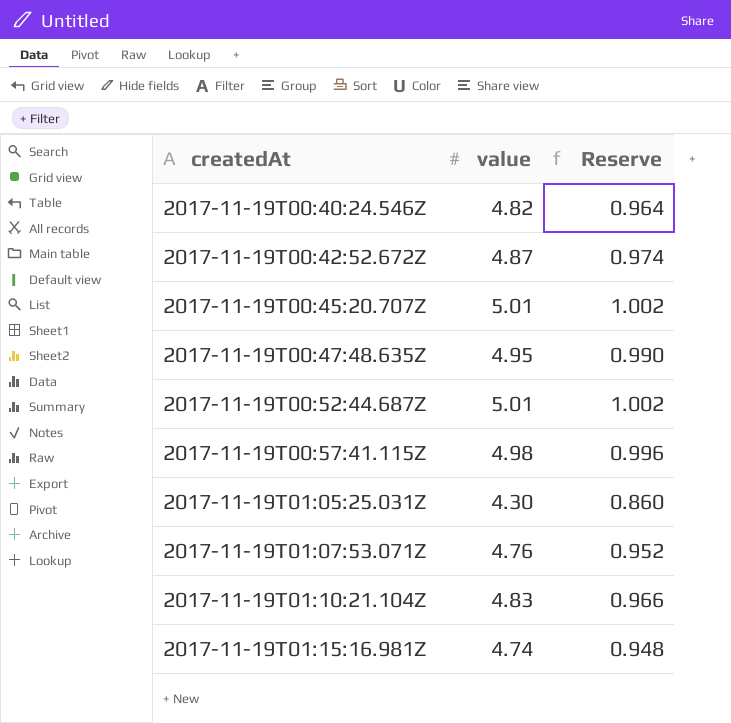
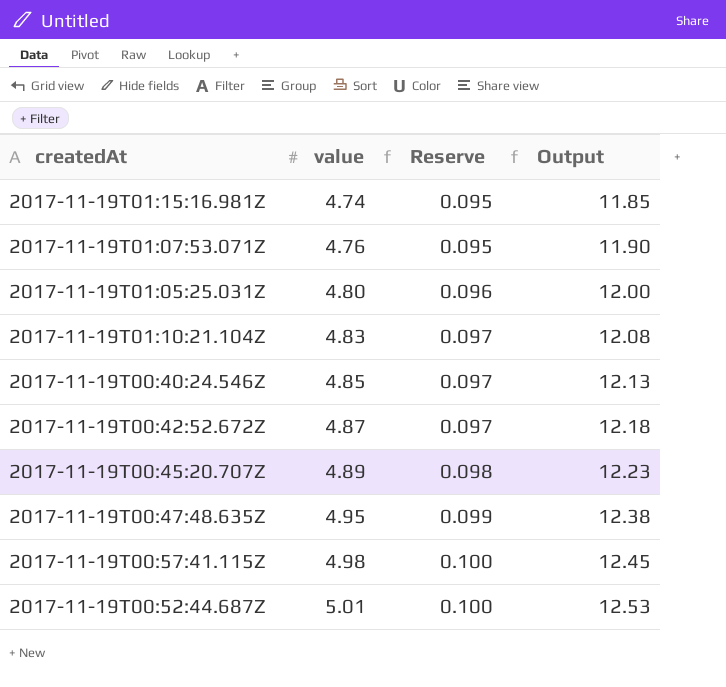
row order: createdAt ascending -> value ascending
column Reserve | formula: [value] * 0.2 -> [value] * 0.02
column Output | formula: none -> [value] * 2.5
2017-11-19T01:05:25.031Z | value: 4.30 -> 4.80
2017-11-19T00:40:24.546Z | value: 4.82 -> 4.85
2017-11-19T00:45:20.707Z | value: 5.01 -> 4.89

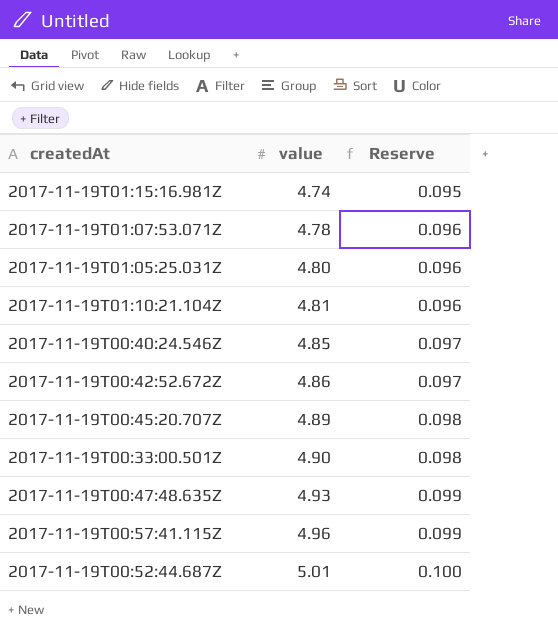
column Output | formula: [value] * 2.5 -> none
2017-11-19T01:07:53.071Z | value: 4.76 -> 4.78
2017-11-19T01:07:53.071Z | Reserve: 0.095 -> 0.096
2017-11-19T01:10:21.104Z | value: 4.83 -> 4.81
2017-11-19T01:10:21.104Z | Reserve: 0.097 -> 0.096
2017-11-19T00:42:52.672Z | value: 4.87 -> 4.86
row 2017-11-19T00:33:00.501Z: none -> 4.90 | 0.098
2017-11-19T00:47:48.635Z | value: 4.95 -> 4.93
2017-11-19T00:57:41.115Z | value: 4.98 -> 4.96
2017-11-19T00:57:41.115Z | Reserve: 0.100 -> 0.099

